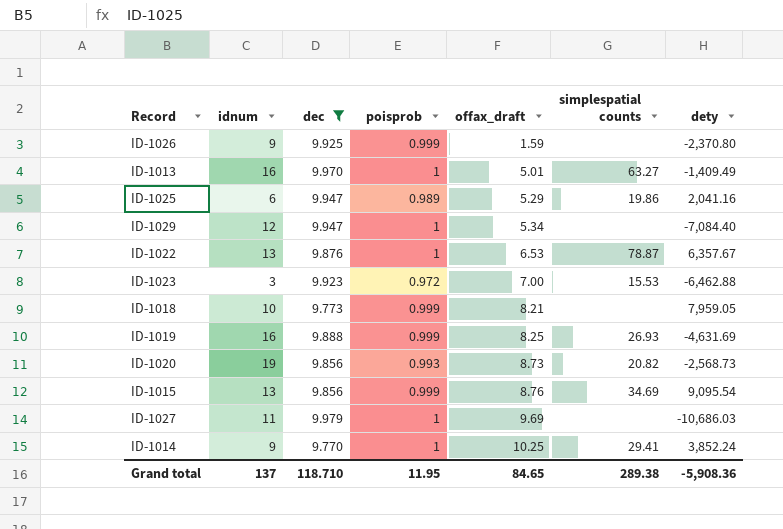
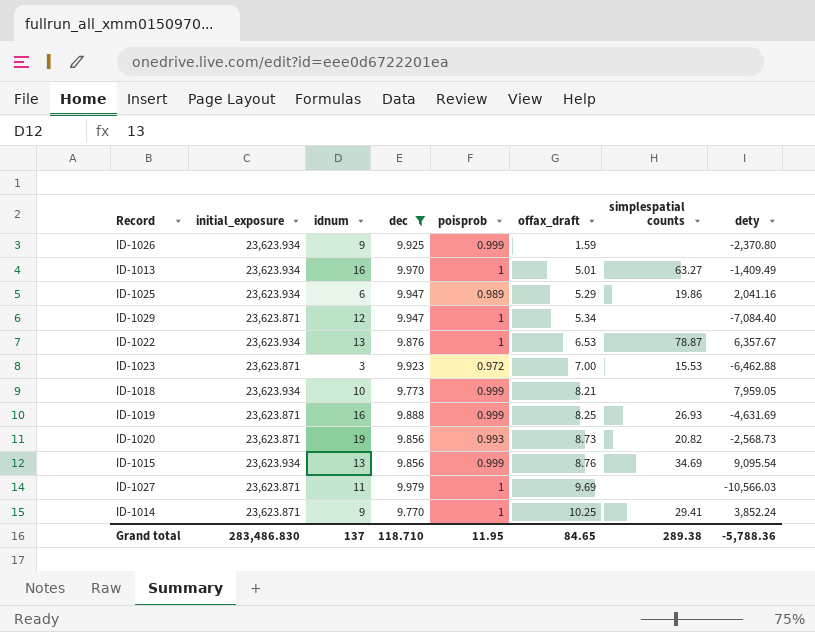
column initial_exposure | position: none -> 2
ID-1027 | dety: -10,686.03 -> -10,566.03
Grand total | dety: -5,908.36 -> -5,788.36

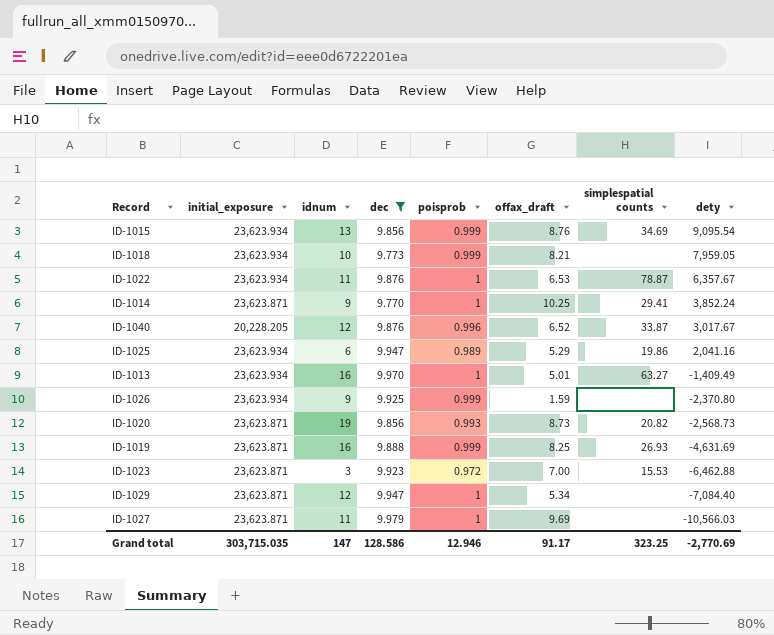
row order: offax_draft ascending -> dety descending
ID-1022 | idnum: 13 -> 11
row ID-1040: none -> 20,228.205 | 12 | 9.876 | 0.996 | 6.52 | 33.87 | 3,017.67
Grand total | initial_exposure: 283,486.830 -> 303,715.035
Grand total | idnum: 137 -> 147
Grand total | dec: 118.710 -> 128.586
Grand total | poisprob: 11.95 -> 12.946
Grand total | offax_draft: 84.65 -> 91.17
Grand total | simplespatial counts: 289.38 -> 323.25
Grand total | dety: -5,788.36 -> -2,770.69

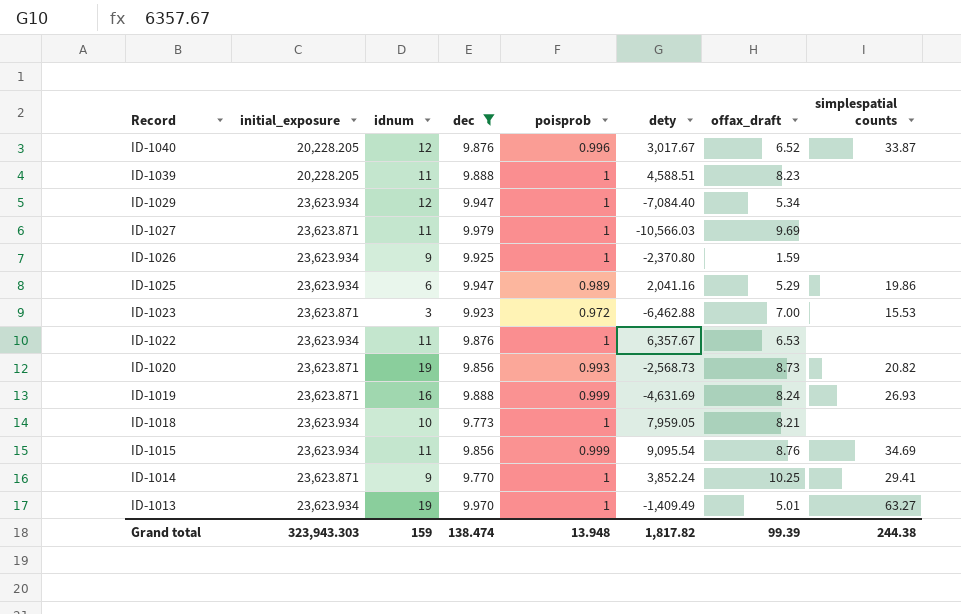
row order: dety descending -> Record descending
column dety | position: 8 -> 6
row ID-1039: none -> 20,228.205 | 11 | 9.888 | 1 | 4,588.51 | 8.23 | none
ID-1029 | initial_exposure: 23,623.871 -> 23,623.934
ID-1026 | poisprob: 0.999 -> 1
ID-1022 | simplespatial counts: 78.87 -> none
ID-1019 | offax_draft: 8.25 -> 8.24
ID-1018 | poisprob: 0.999 -> 1
ID-1015 | idnum: 13 -> 11
ID-1013 | idnum: 16 -> 19
Grand total | initial_exposure: 303,715.035 -> 323,943.303
Grand total | idnum: 147 -> 159
Grand total | dec: 128.586 -> 138.474
Grand total | poisprob: 12.946 -> 13.948
Grand total | dety: -2,770.69 -> 1,817.82
Grand total | offax_draft: 91.17 -> 99.39
Grand total | simplespatial counts: 323.25 -> 244.38

